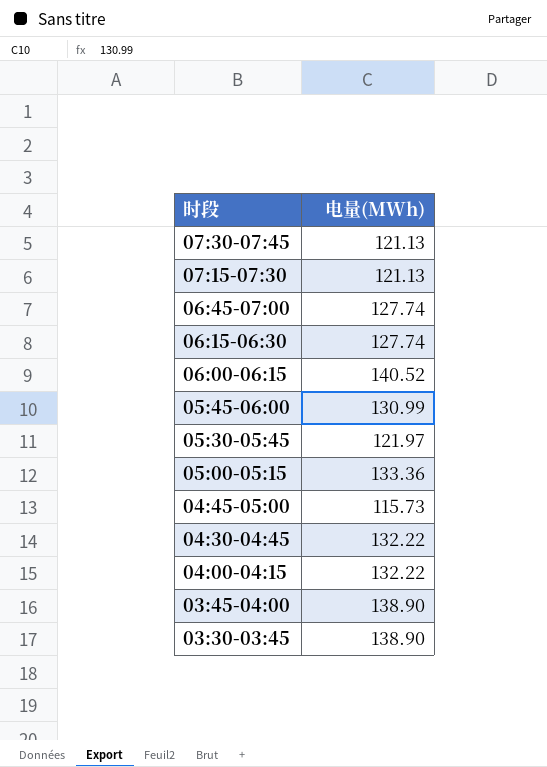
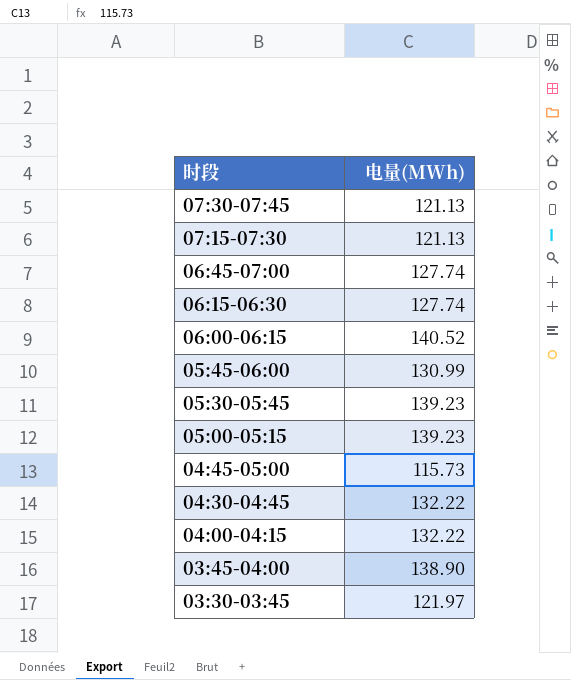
05:30-05:45 | 电量(MWh): 121.97 -> 139.23
05:00-05:15 | 电量(MWh): 133.36 -> 139.23
03:30-03:45 | 电量(MWh): 138.90 -> 121.97

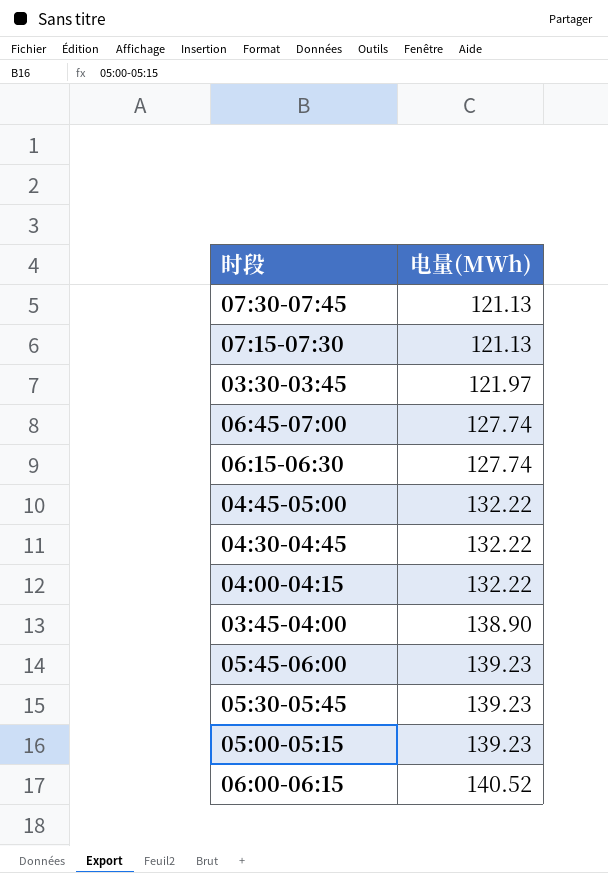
row order: 时段 descending -> 电量(MWh) ascending
04:45-05:00 | 电量(MWh): 115.73 -> 132.22
05:45-06:00 | 电量(MWh): 130.99 -> 139.23

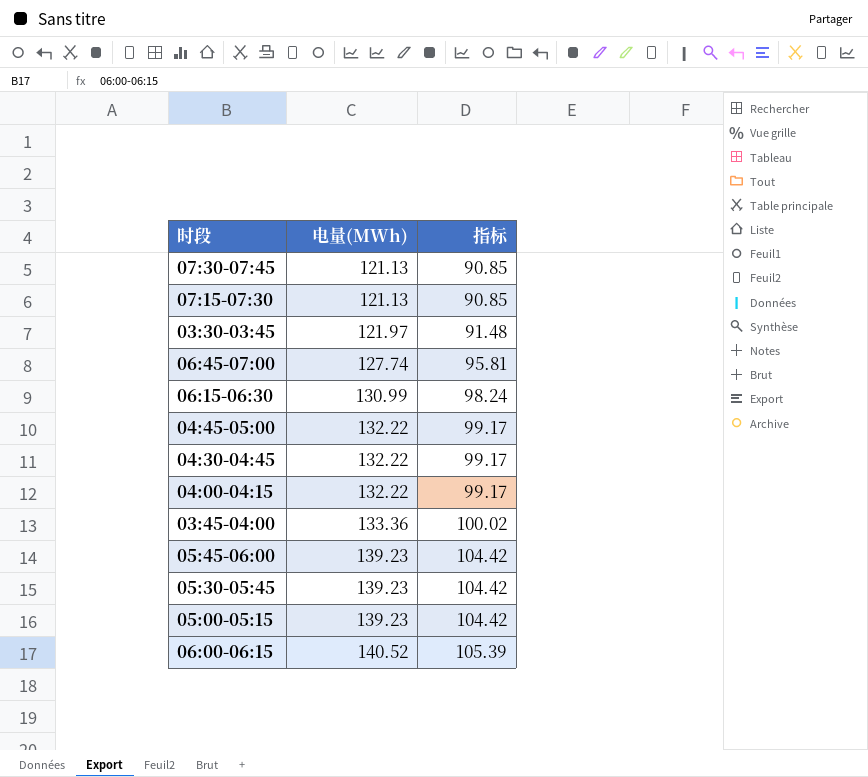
column 指标 | formula: none -> [电量(MWh)] * 0.75
06:15-06:30 | 电量(MWh): 127.74 -> 130.99
03:45-04:00 | 电量(MWh): 138.90 -> 133.36

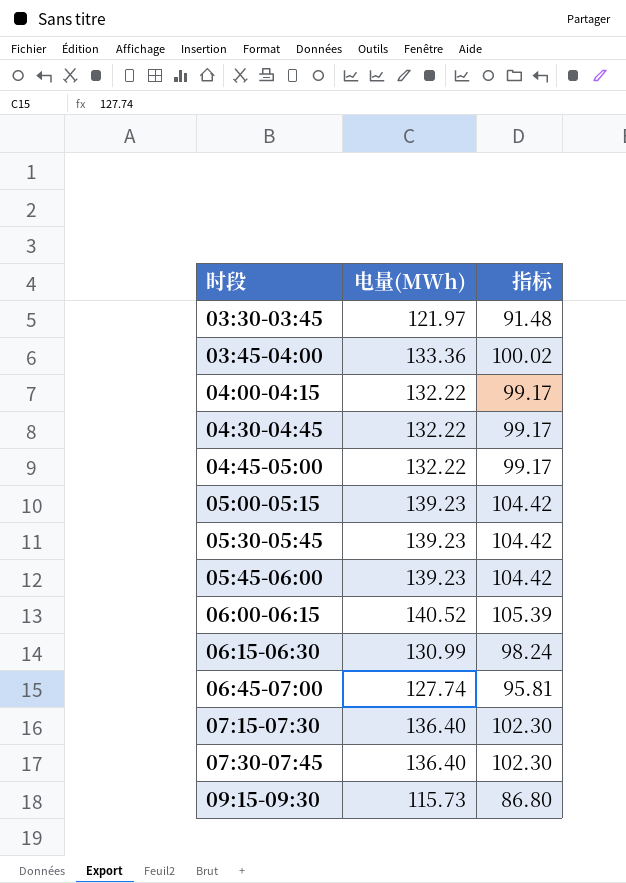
row order: 电量(MWh) ascending -> 时段 ascending
07:15-07:30 | 电量(MWh): 121.13 -> 136.40
07:15-07:30 | 指标: 90.85 -> 102.30
07:30-07:45 | 电量(MWh): 121.13 -> 136.40
07:30-07:45 | 指标: 90.85 -> 102.30
row 09:15-09:30: none -> 115.73 | 86.80

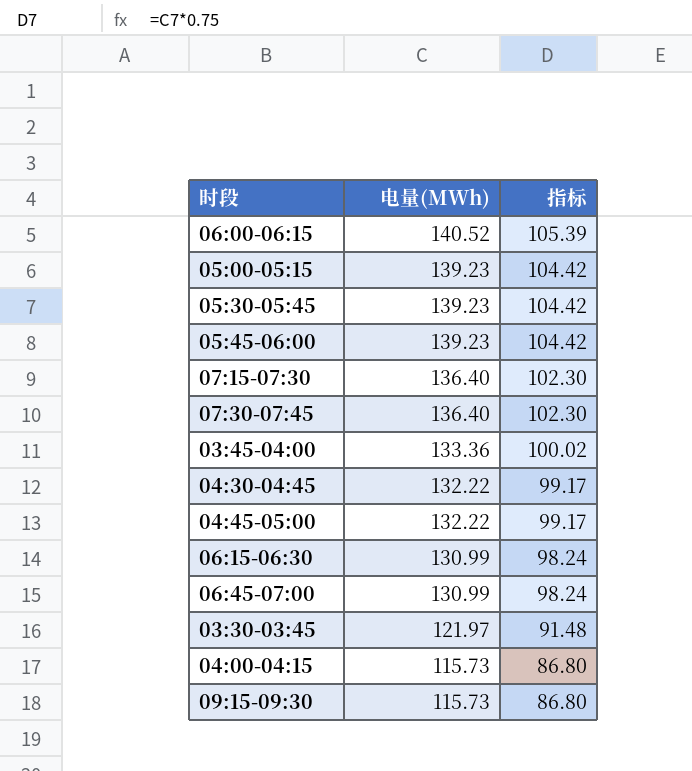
row order: 时段 ascending -> 电量(MWh) descending
06:45-07:00 | 电量(MWh): 127.74 -> 130.99
06:45-07:00 | 指标: 95.81 -> 98.24
04:00-04:15 | 电量(MWh): 132.22 -> 115.73
04:00-04:15 | 指标: 99.17 -> 86.80

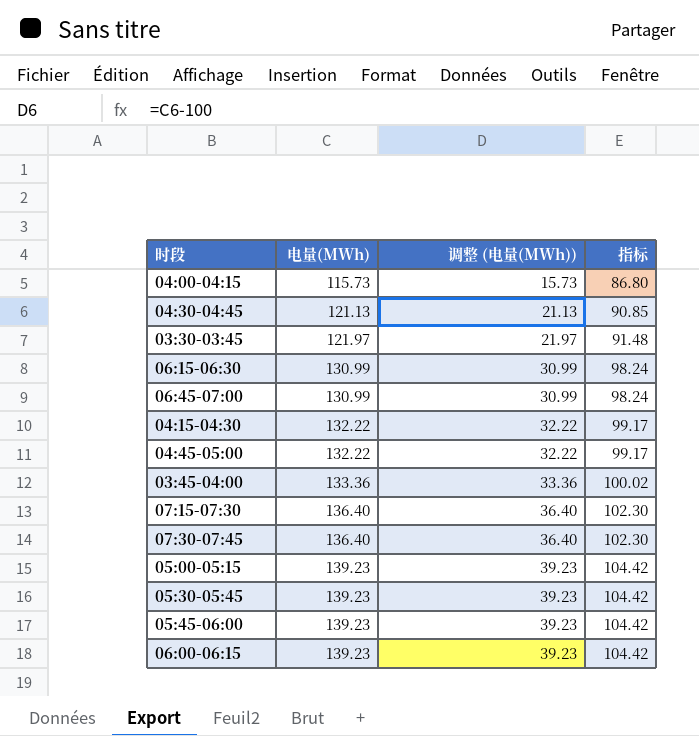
row order: 电量(MWh) descending -> 电量(MWh) ascending
column 调整 (电量(MWh)) | formula: none -> [电量(MWh)] - 100
row 09:15-09:30: 115.73 | 86.80 -> none
04:30-04:45 | 电量(MWh): 132.22 -> 121.13
04:30-04:45 | 指标: 99.17 -> 90.85
row 04:15-04:30: none -> 132.22 | 32.22 | 99.17
06:00-06:15 | 电量(MWh): 140.52 -> 139.23
06:00-06:15 | 指标: 105.39 -> 104.42

